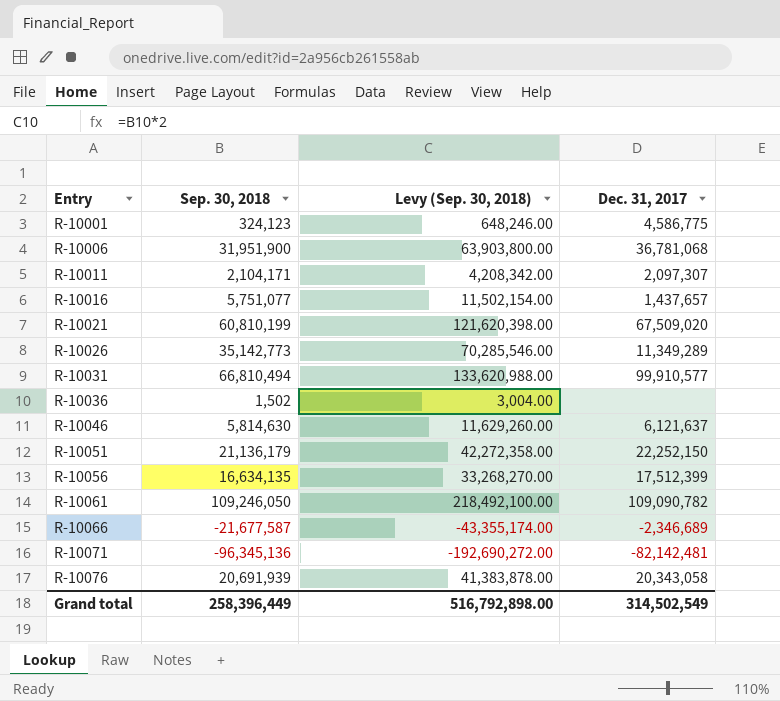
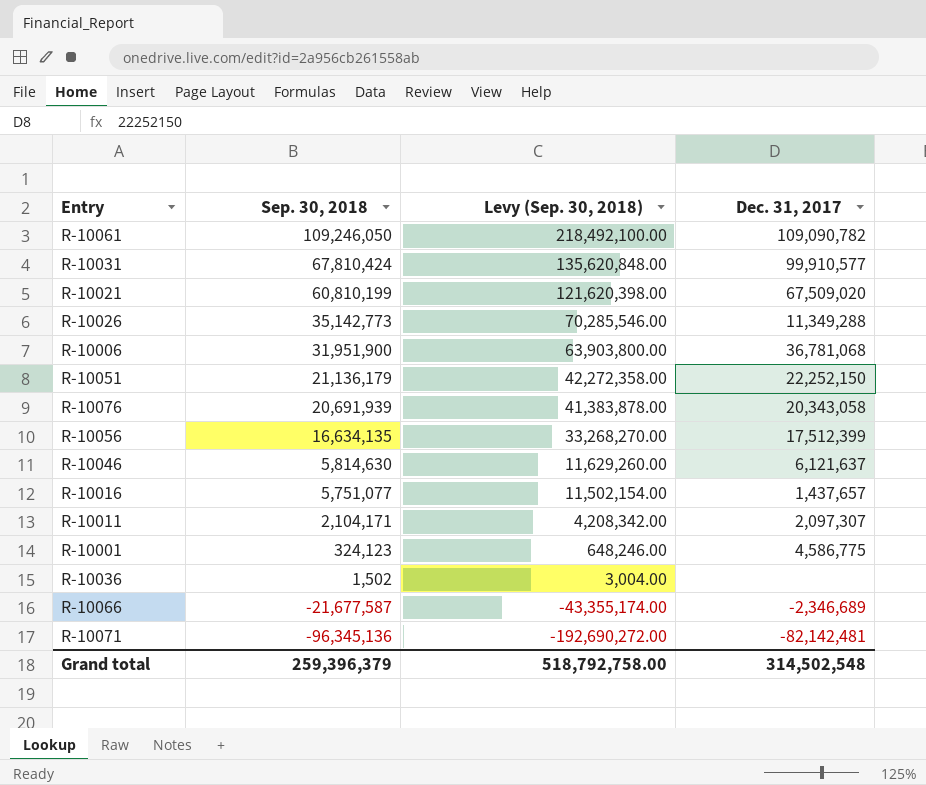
row order: Entry ascending -> Sep. 30, 2018 descending
R-10031 | Sep. 30, 2018: 66,810,494 -> 67,810,424
R-10031 | Levy (Sep. 30, 2018): 133,620,988.00 -> 135,620,848.00
R-10026 | Dec. 31, 2017: 11,349,289 -> 11,349,288
Grand total | Sep. 30, 2018: 258,396,449 -> 259,396,379
Grand total | Levy (Sep. 30, 2018): 516,792,898.00 -> 518,792,758.00
Grand total | Dec. 31, 2017: 314,502,549 -> 314,502,548

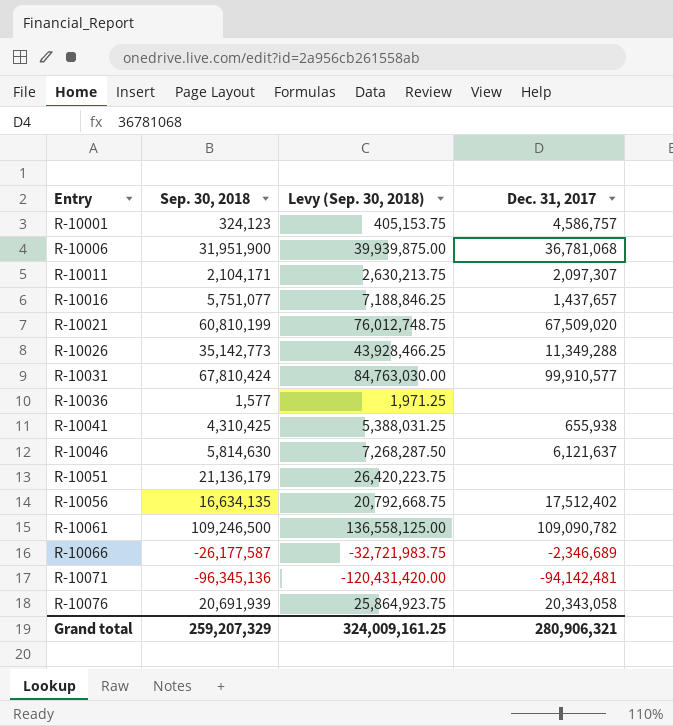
row order: Sep. 30, 2018 descending -> Entry ascending
column Levy (Sep. 30, 2018) | formula: [Sep. 30, 2018] * 2 -> [Sep. 30, 2018] * 1.25
R-10001 | Dec. 31, 2017: 4,586,775 -> 4,586,757
R-10036 | Sep. 30, 2018: 1,502 -> 1,577
row R-10041: none -> 4,310,425 | 5,388,031.25 | 655,938
R-10051 | Dec. 31, 2017: 22,252,150 -> none
R-10056 | Dec. 31, 2017: 17,512,399 -> 17,512,402
R-10061 | Sep. 30, 2018: 109,246,050 -> 109,246,500
R-10066 | Sep. 30, 2018: -21,677,587 -> -26,177,587
R-10071 | Dec. 31, 2017: -82,142,481 -> -94,142,481
Grand total | Sep. 30, 2018: 259,396,379 -> 259,207,329
Grand total | Levy (Sep. 30, 2018): 518,792,758.00 -> 324,009,161.25
Grand total | Dec. 31, 2017: 314,502,548 -> 280,906,321

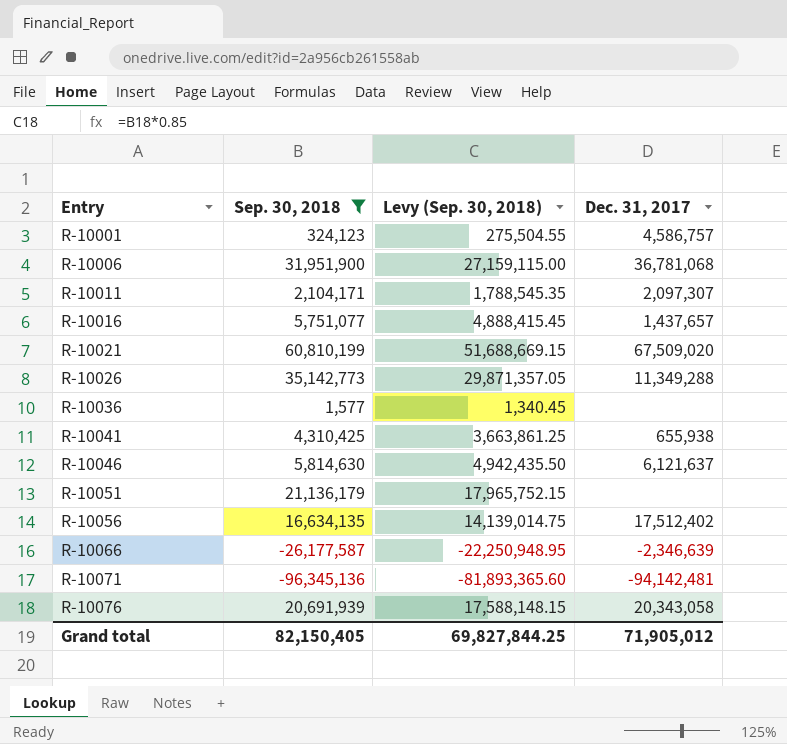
filter: none -> Sep. 30, 2018 <= 60,810,199
column Levy (Sep. 30, 2018) | formula: [Sep. 30, 2018] * 1.25 -> [Sep. 30, 2018] * 0.85
R-10066 | Dec. 31, 2017: -2,346,689 -> -2,346,639
Grand total | Sep. 30, 2018: 259,207,329 -> 82,150,405
Grand total | Levy (Sep. 30, 2018): 324,009,161.25 -> 69,827,844.25
Grand total | Dec. 31, 2017: 280,906,321 -> 71,905,012

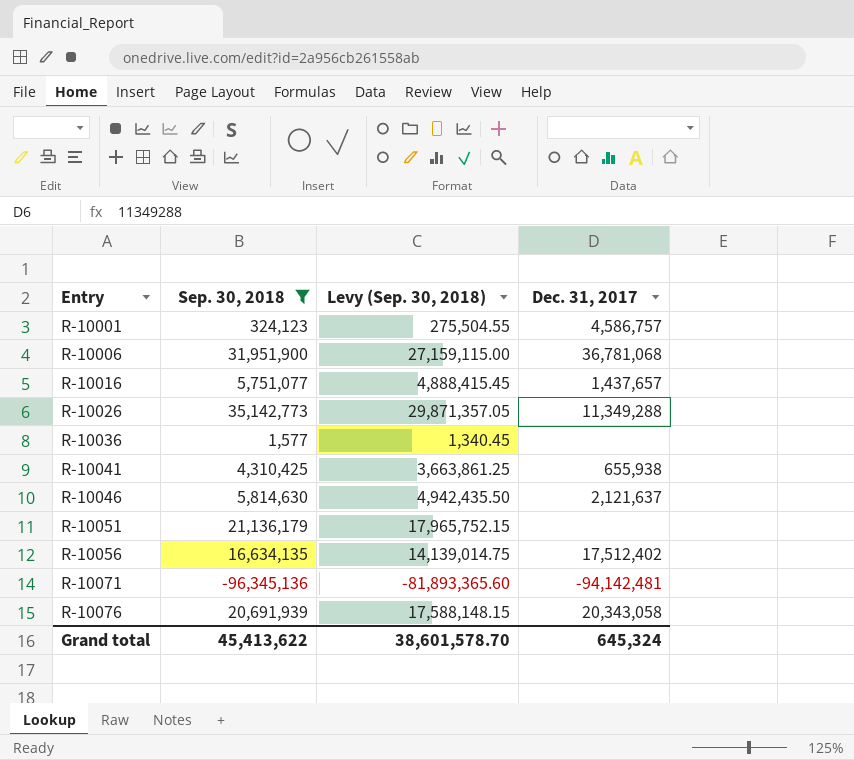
row R-10011: 2,104,171 | 1,788,545.35 | 2,097,307 -> none
row R-10021: 60,810,199 | 51,688,669.15 | 67,509,020 -> none
row R-10066: -26,177,587 | -22,250,948.95 | -2,346,639 -> none
R-10046 | Dec. 31, 2017: 6,121,637 -> 2,121,637
Grand total | Sep. 30, 2018: 82,150,405 -> 45,413,622
Grand total | Levy (Sep. 30, 2018): 69,827,844.25 -> 38,601,578.70
Grand total | Dec. 31, 2017: 71,905,012 -> 645,324

